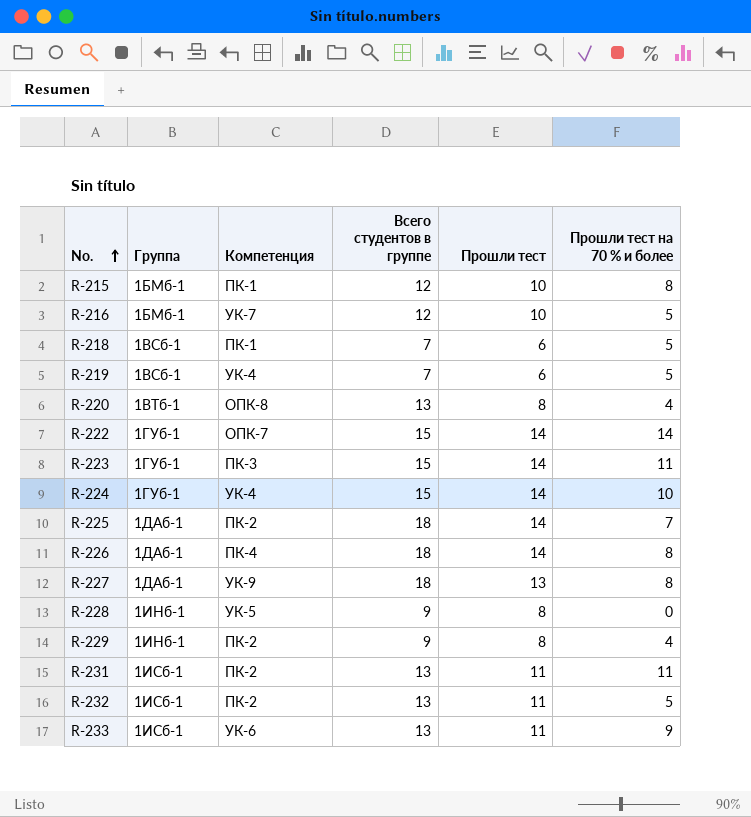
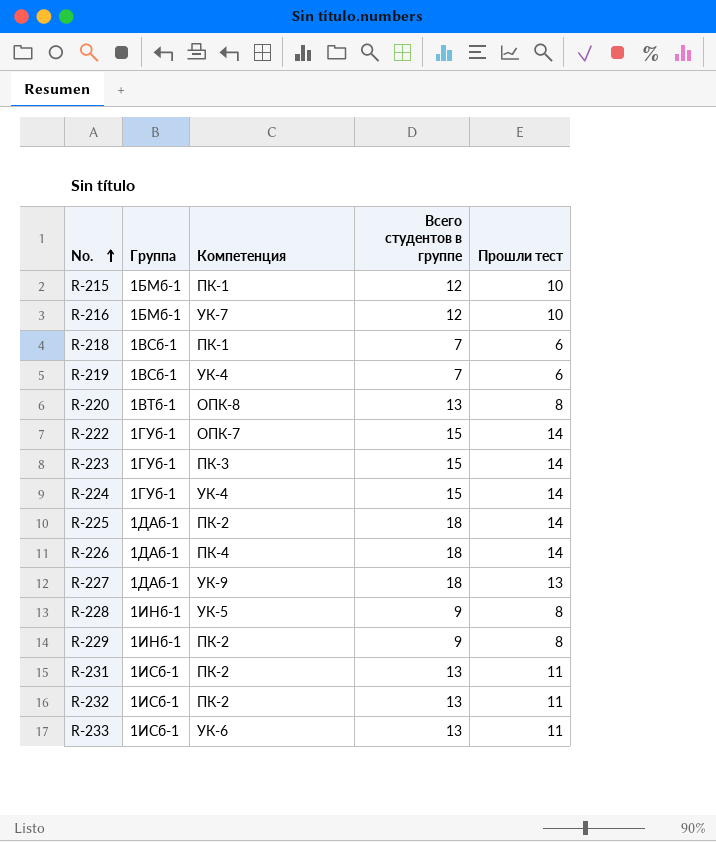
column Прошли тест на 70 % и более | position: 6 -> none

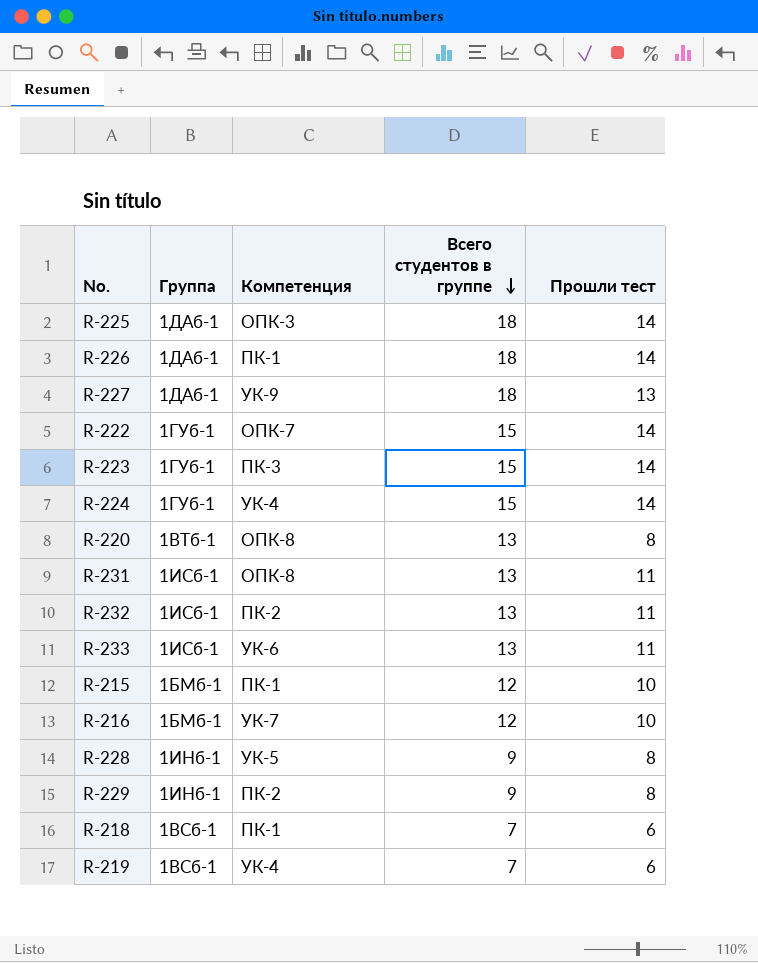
row order: No. ascending -> Всего студентов в группе descending
R-225 | Компетенция: ПК-2 -> ОПК-3
R-226 | Компетенция: ПК-4 -> ПК-1
R-231 | Компетенция: ПК-2 -> ОПК-8

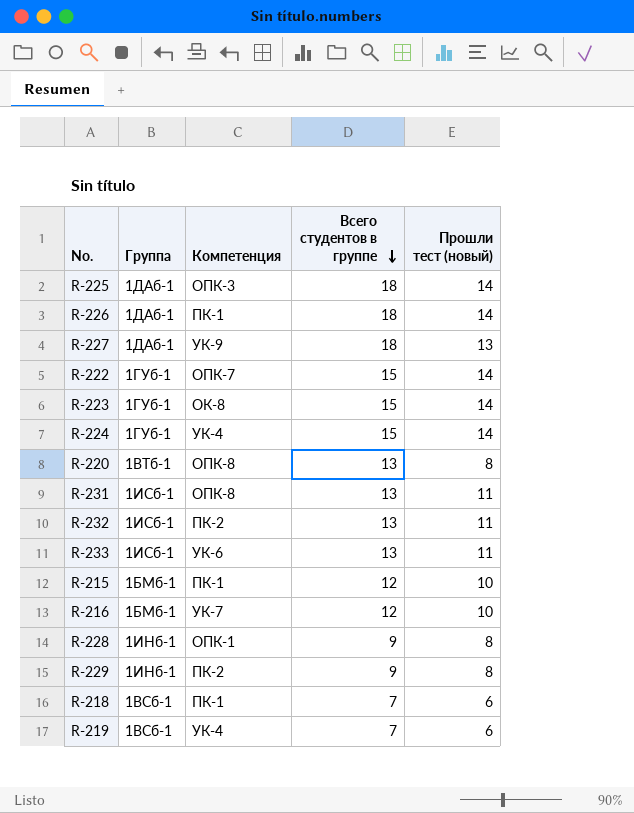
column name: Прошли тест -> Прошли тест (новый)
R-223 | Компетенция: ПК-3 -> ОК-8
R-228 | Компетенция: УК-5 -> ОПК-1

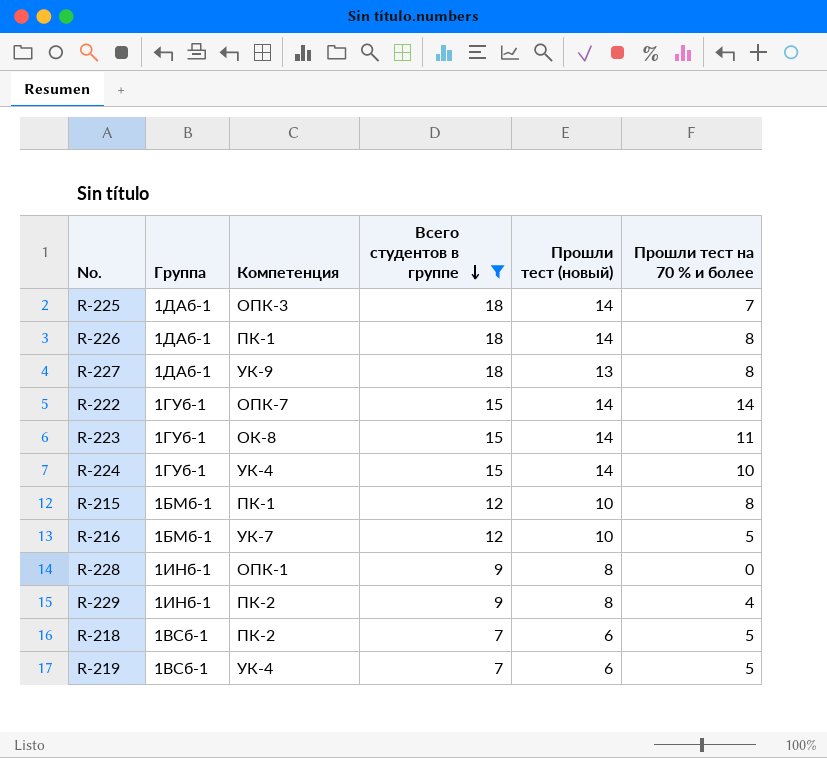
filter: none -> Всего студентов в группе != 13
column Прошли тест на 70 % и более | position: none -> 6
R-218 | Компетенция: ПК-1 -> ПК-2

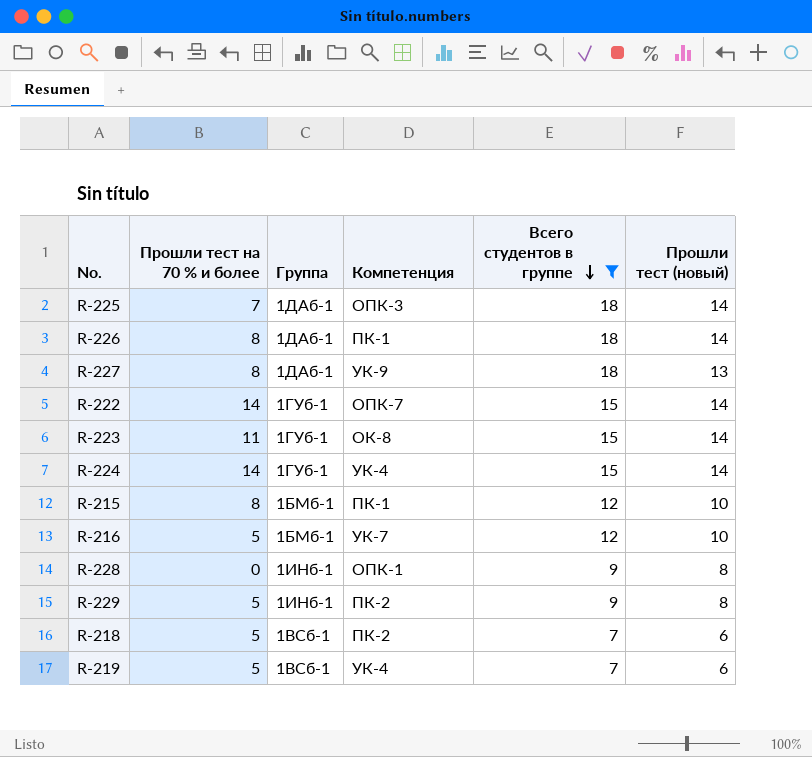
column Прошли тест на 70 % и более | position: 6 -> 2
R-224 | Прошли тест на 70 % и более: 10 -> 14
R-229 | Прошли тест на 70 % и более: 4 -> 5

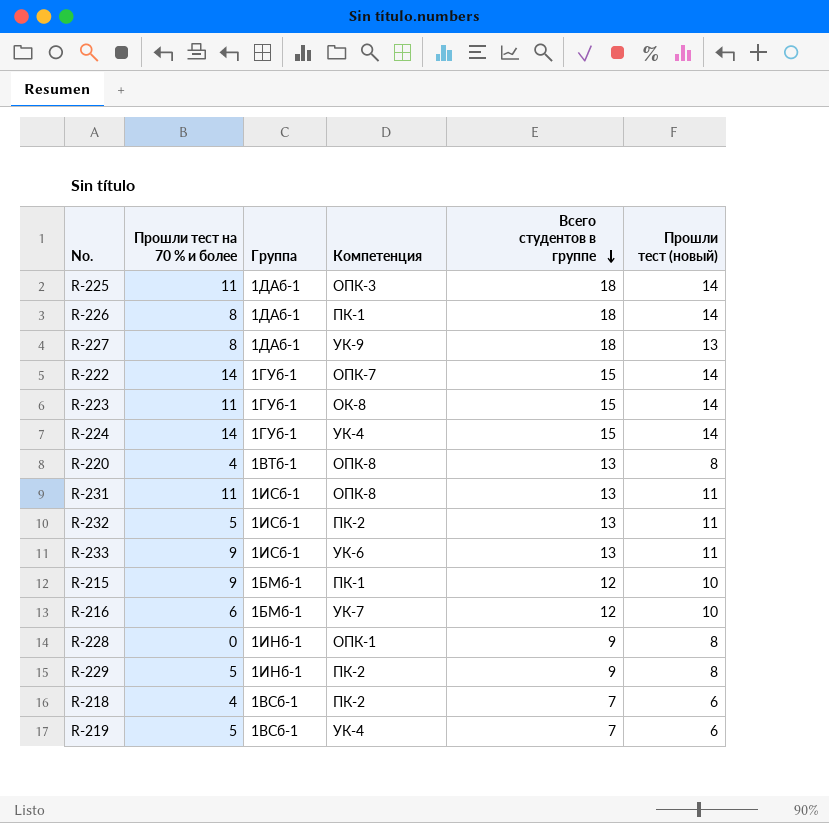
filter: Всего студентов в группе != 13 -> none
R-225 | Прошли тест на 70 % и более: 7 -> 11
R-215 | Прошли тест на 70 % и более: 8 -> 9
R-216 | Прошли тест на 70 % и более: 5 -> 6
R-218 | Прошли тест на 70 % и более: 5 -> 4

